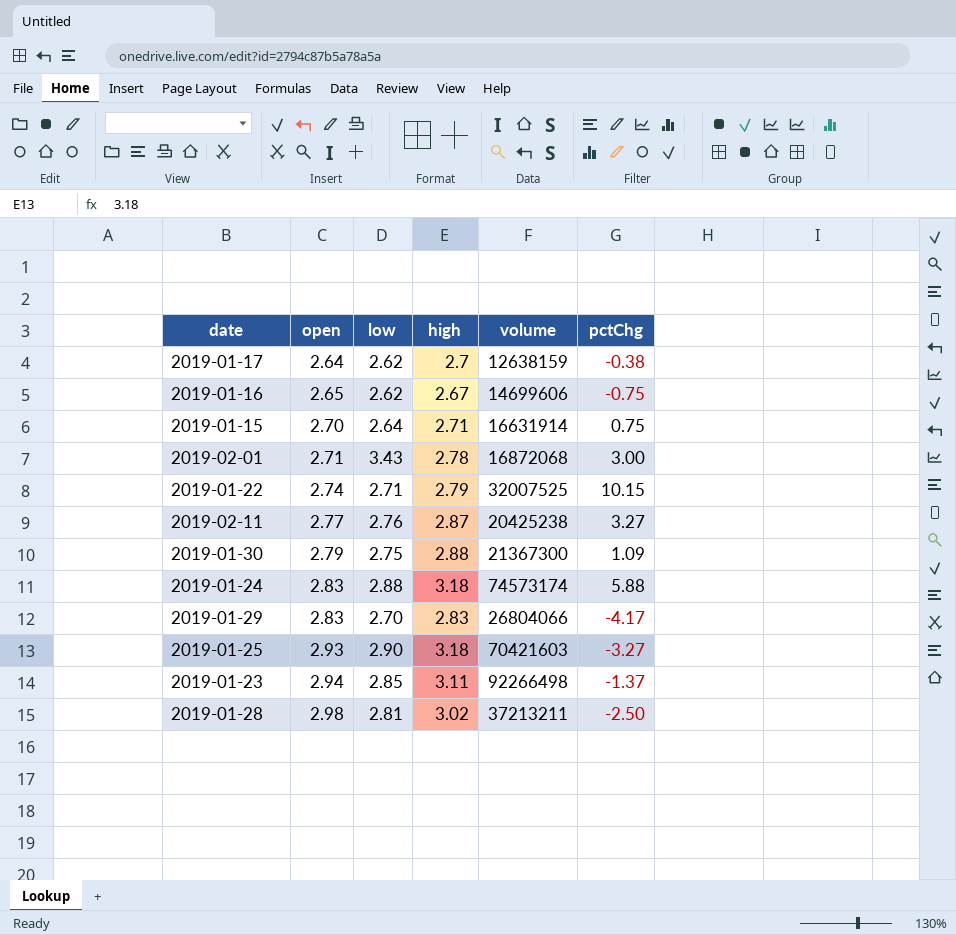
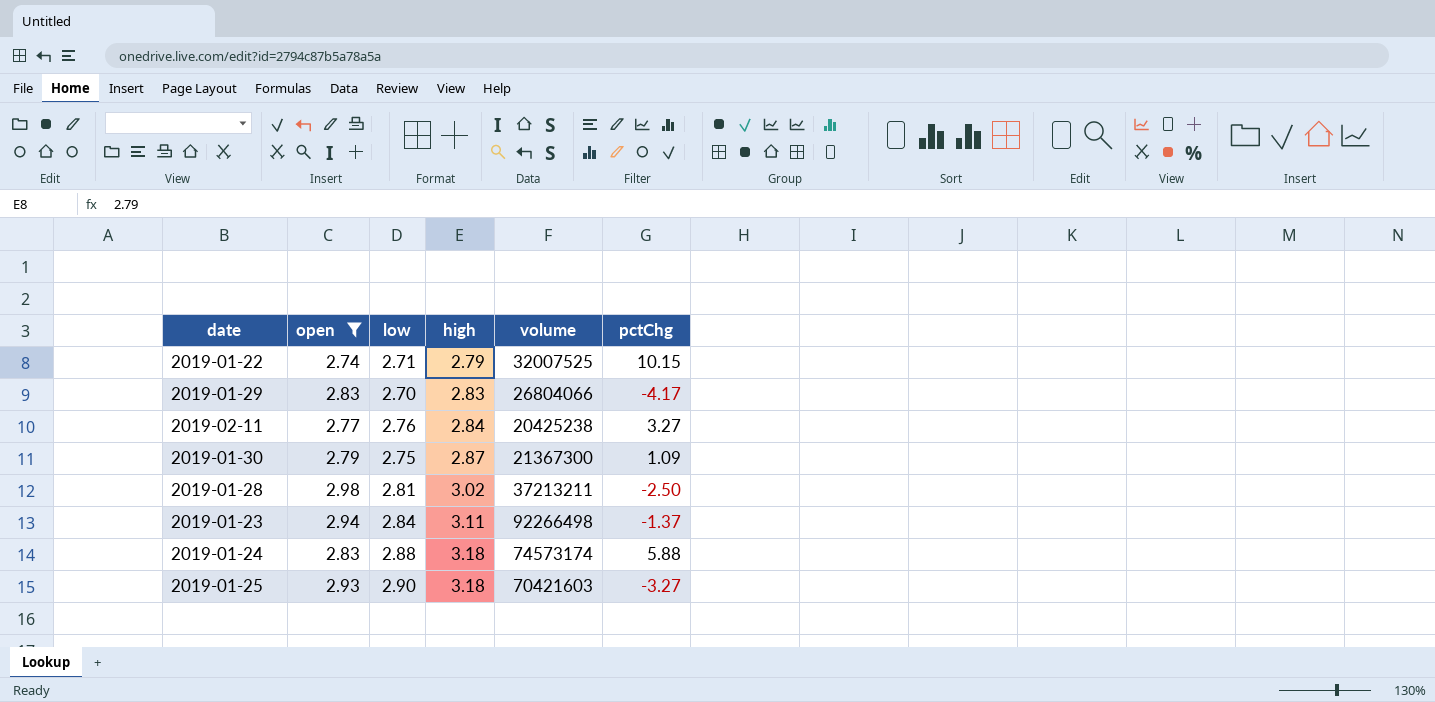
filter: none -> open >= 2.74
row order: open ascending -> high ascending
2019-02-11 | high: 2.87 -> 2.84
2019-01-30 | high: 2.88 -> 2.87
2019-01-23 | low: 2.85 -> 2.84

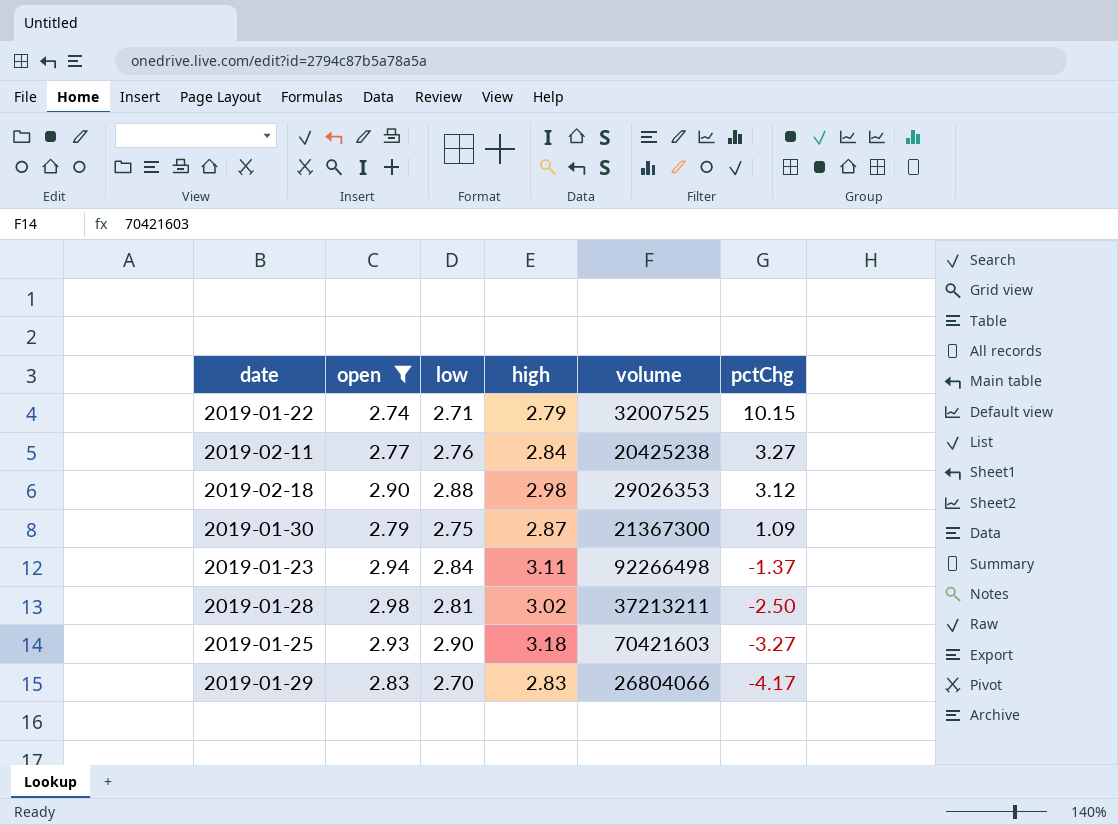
row order: high ascending -> pctChg descending
row 2019-01-24: 2.83 | 2.88 | 3.18 | 74573174 | 5.88 -> none
row 2019-02-18: none -> 2.90 | 2.88 | 2.98 | 29026353 | 3.12

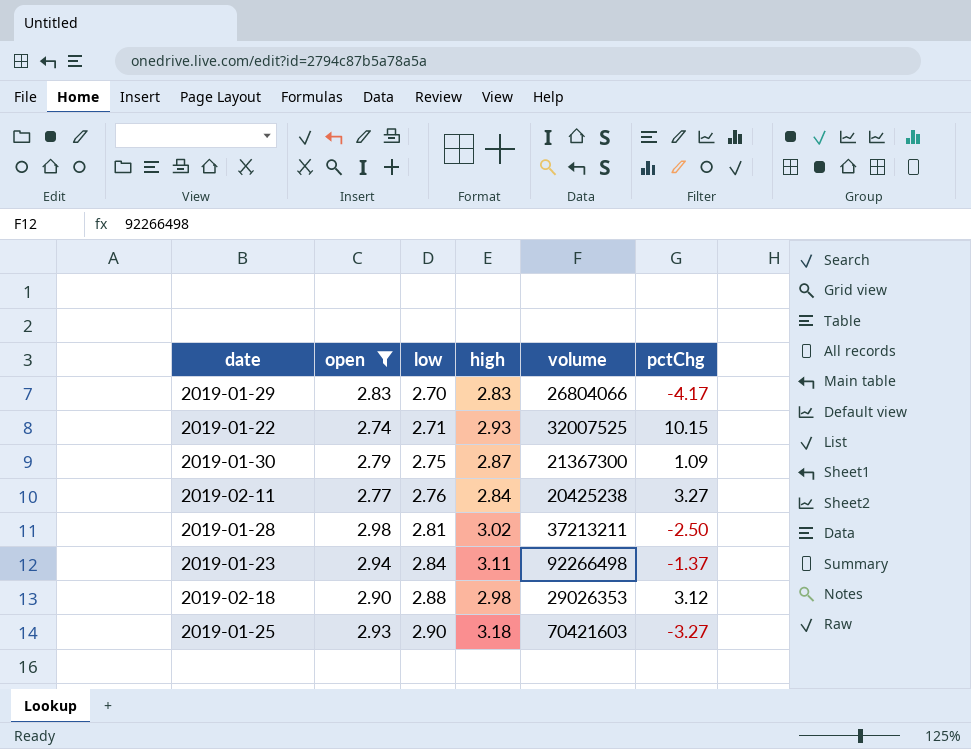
row order: pctChg descending -> low ascending
2019-01-22 | high: 2.79 -> 2.93

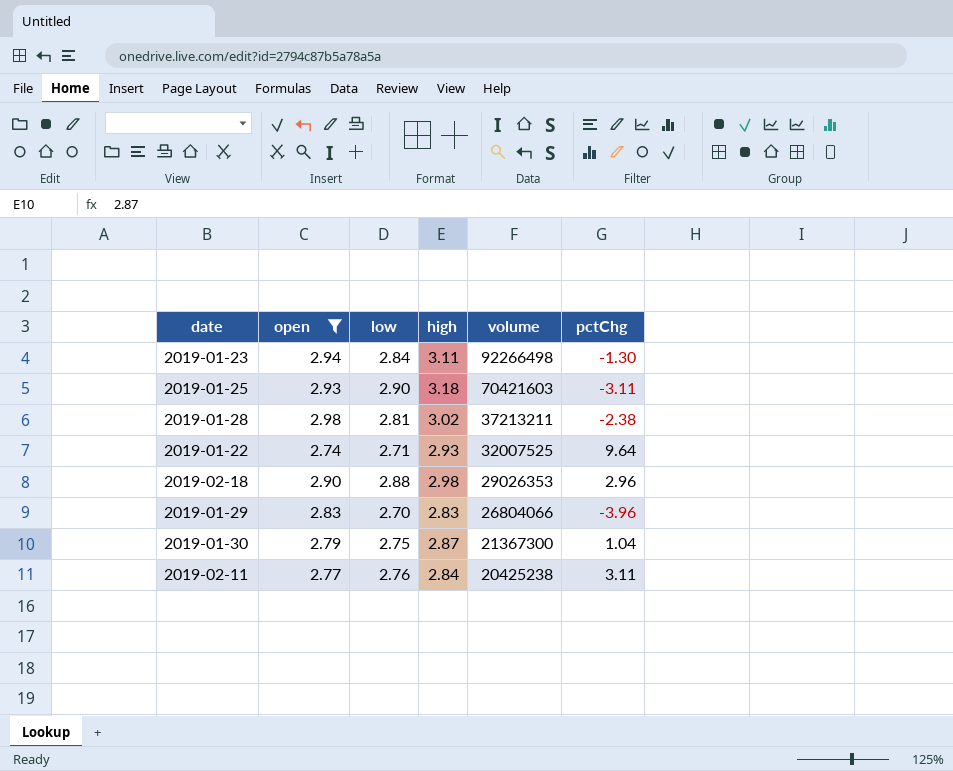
row order: low ascending -> volume descending
2019-01-23 | pctChg: -1.37 -> -1.30
2019-01-25 | pctChg: -3.27 -> -3.11
2019-01-28 | pctChg: -2.50 -> -2.38
2019-01-22 | pctChg: 10.15 -> 9.64
2019-02-18 | pctChg: 3.12 -> 2.96
2019-01-29 | pctChg: -4.17 -> -3.96
2019-01-30 | pctChg: 1.09 -> 1.04
2019-02-11 | pctChg: 3.27 -> 3.11

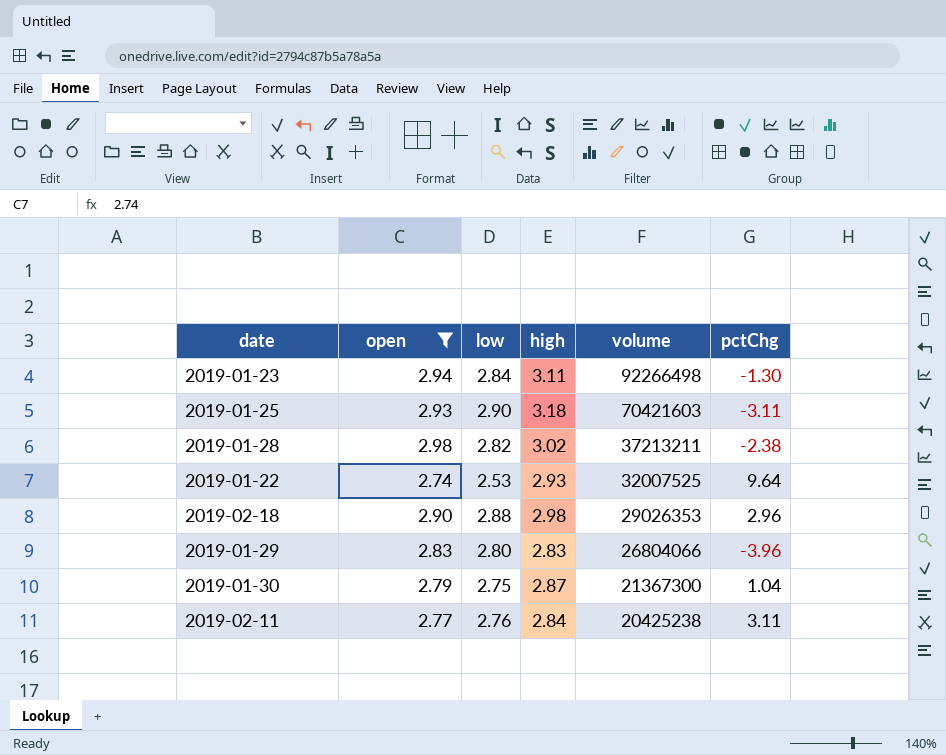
2019-01-28 | low: 2.81 -> 2.82
2019-01-22 | low: 2.71 -> 2.53
2019-01-29 | low: 2.70 -> 2.80

